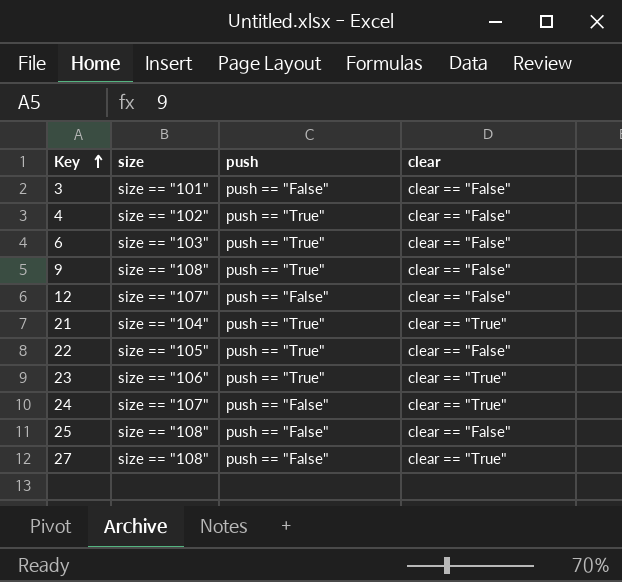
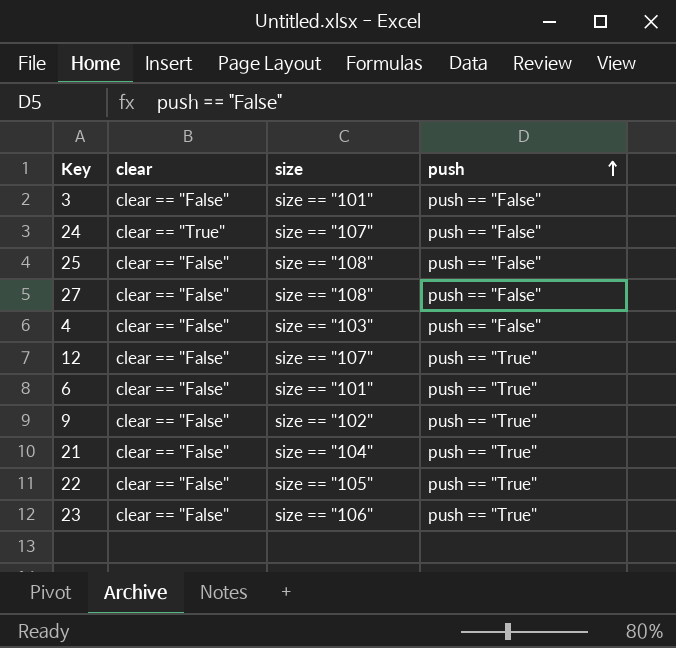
row order: Key ascending -> push ascending
column clear | position: 4 -> 2
27 | clear: clear == "True" -> clear == "False"
4 | size: size == "102" -> size == "103"
4 | push: push == "True" -> push == "False"
12 | push: push == "False" -> push == "True"
6 | size: size == "103" -> size == "101"
9 | size: size == "108" -> size == "102"
21 | clear: clear == "True" -> clear == "False"
23 | clear: clear == "True" -> clear == "False"

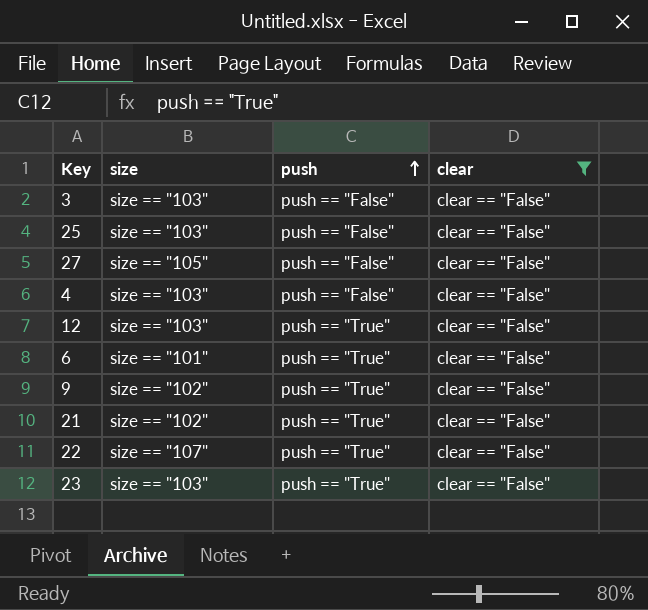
filter: none -> clear = clear == "False"
column clear | position: 2 -> 4
3 | size: size == "101" -> size == "103"
25 | size: size == "108" -> size == "103"
27 | size: size == "108" -> size == "105"
12 | size: size == "107" -> size == "103"
21 | size: size == "104" -> size == "102"
22 | size: size == "105" -> size == "107"
23 | size: size == "106" -> size == "103"

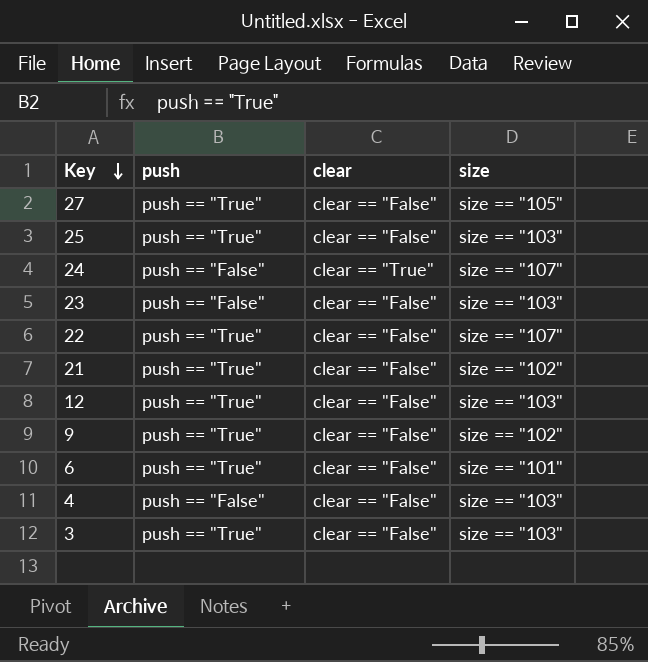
filter: clear = clear == "False" -> none
row order: push ascending -> Key descending
column size | position: 2 -> 4
27 | push: push == "False" -> push == "True"
25 | push: push == "False" -> push == "True"
23 | push: push == "True" -> push == "False"
3 | push: push == "False" -> push == "True"

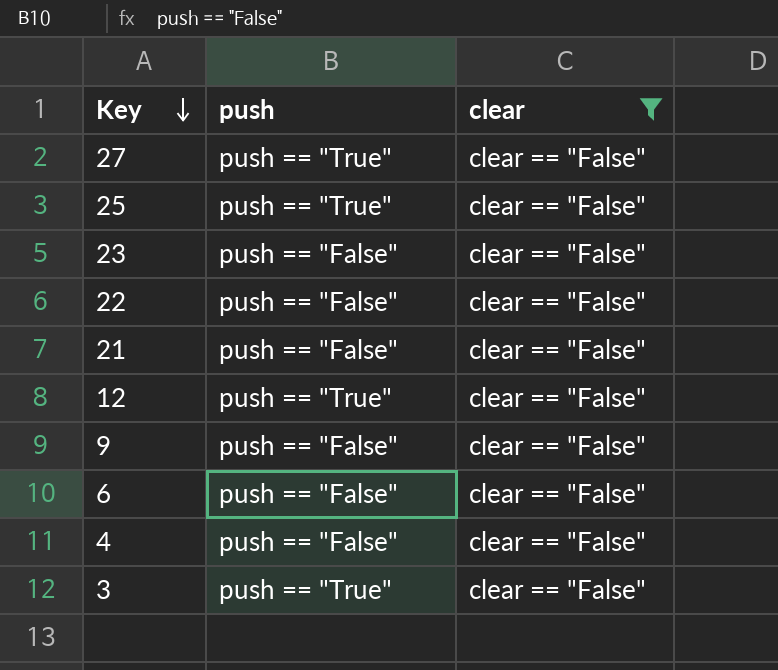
filter: none -> clear = clear == "False"
column size | position: 4 -> none
22 | push: push == "True" -> push == "False"
21 | push: push == "True" -> push == "False"
9 | push: push == "True" -> push == "False"
6 | push: push == "True" -> push == "False"

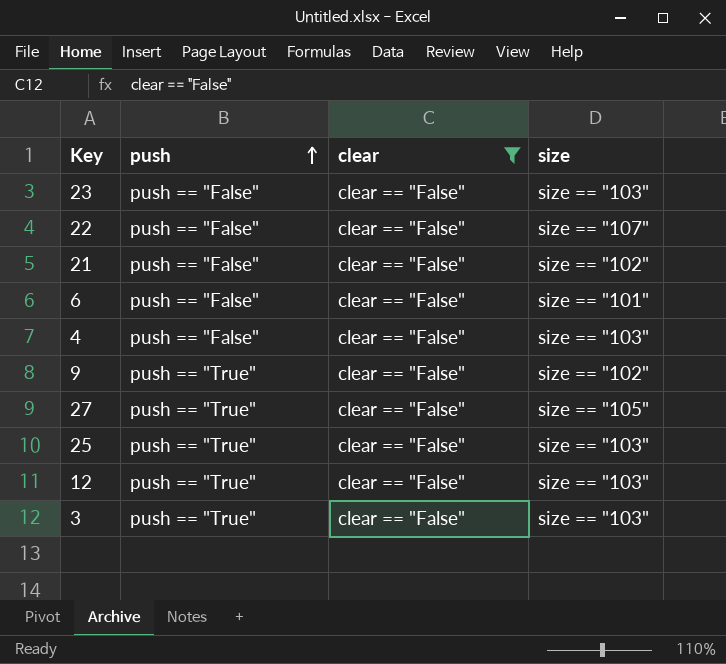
row order: Key descending -> push ascending
column size | position: none -> 4
9 | push: push == "False" -> push == "True"

